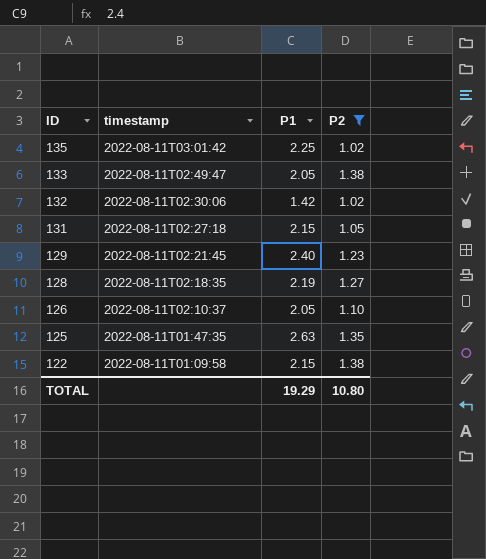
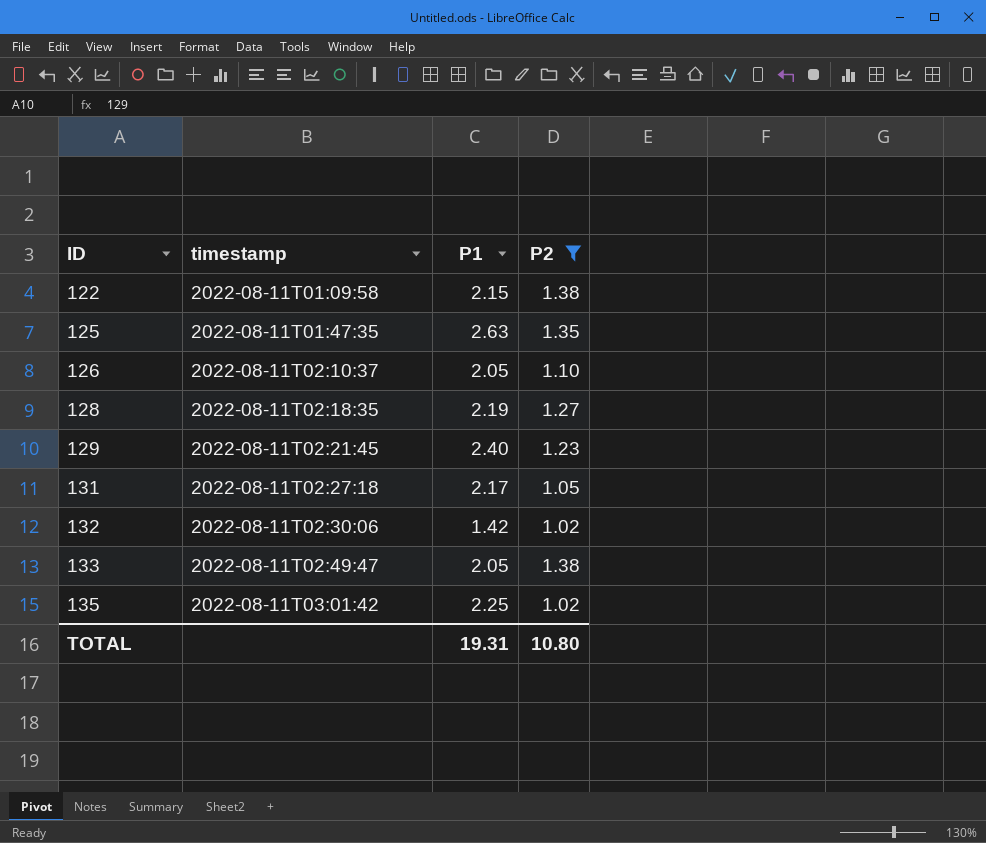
row order: ID descending -> ID ascending
131 | P1: 2.15 -> 2.17
TOTAL | P1: 19.29 -> 19.31

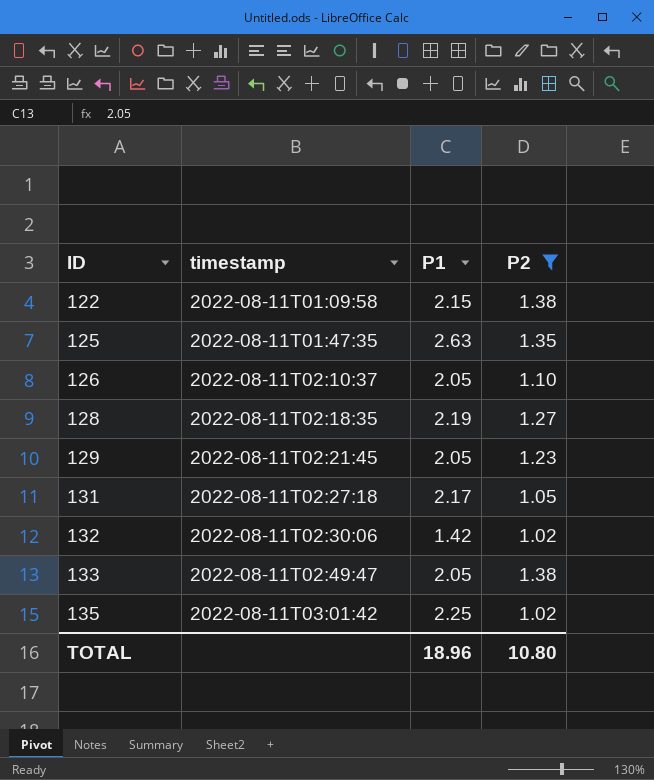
129 | P1: 2.40 -> 2.05
TOTAL | P1: 19.31 -> 18.96

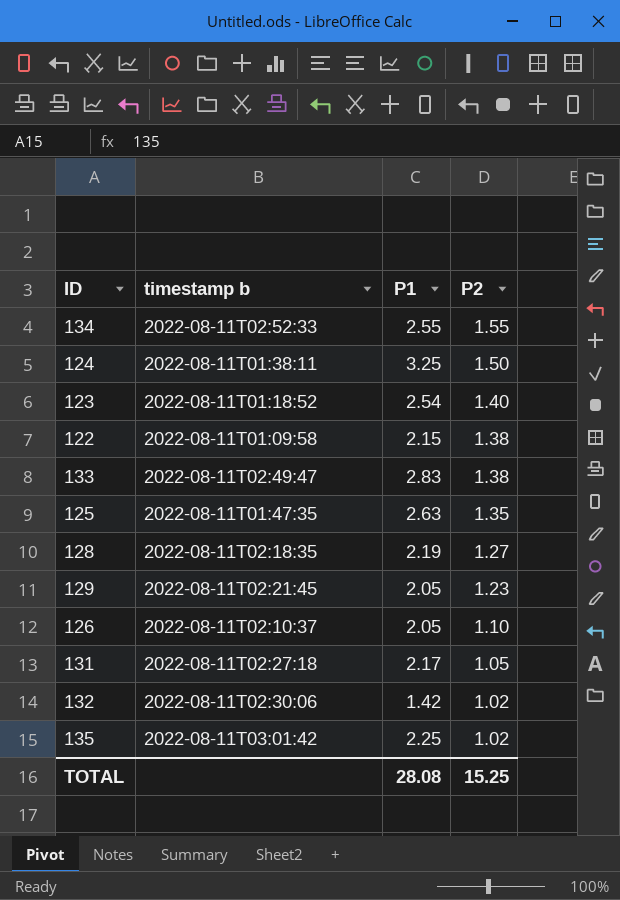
filter: P2 <= 1.38 -> none
row order: ID ascending -> P2 descending
column name: timestamp -> timestamp b
133 | P1: 2.05 -> 2.83
TOTAL | P1: 18.96 -> 28.08
TOTAL | P2: 10.80 -> 15.25

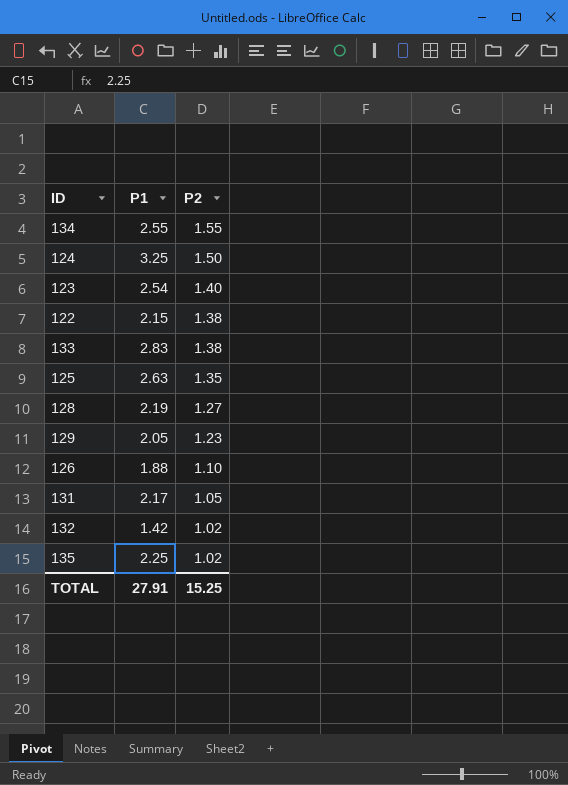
column timestamp b | position: 2 -> none
126 | P1: 2.05 -> 1.88
TOTAL | P1: 28.08 -> 27.91

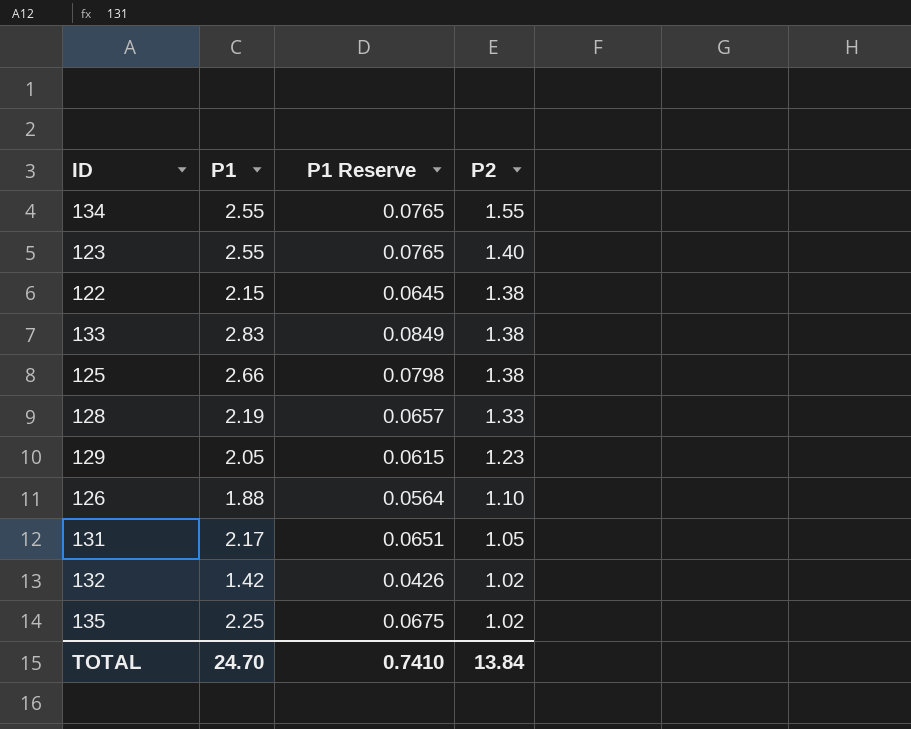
column P1 Reserve | formula: none -> [P1] * 0.03
row 124: 3.25 | 1.50 -> none
123 | P1: 2.54 -> 2.55
125 | P1: 2.63 -> 2.66
125 | P2: 1.35 -> 1.38
128 | P2: 1.27 -> 1.33
TOTAL | P1: 27.91 -> 24.70
TOTAL | P2: 15.25 -> 13.84

